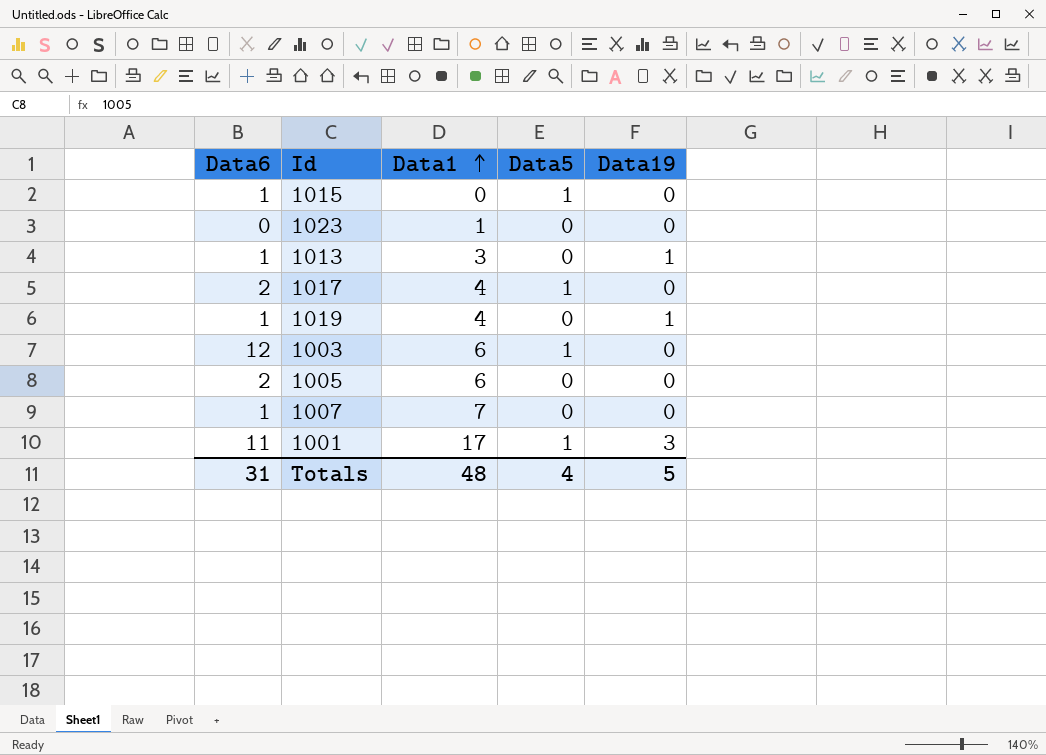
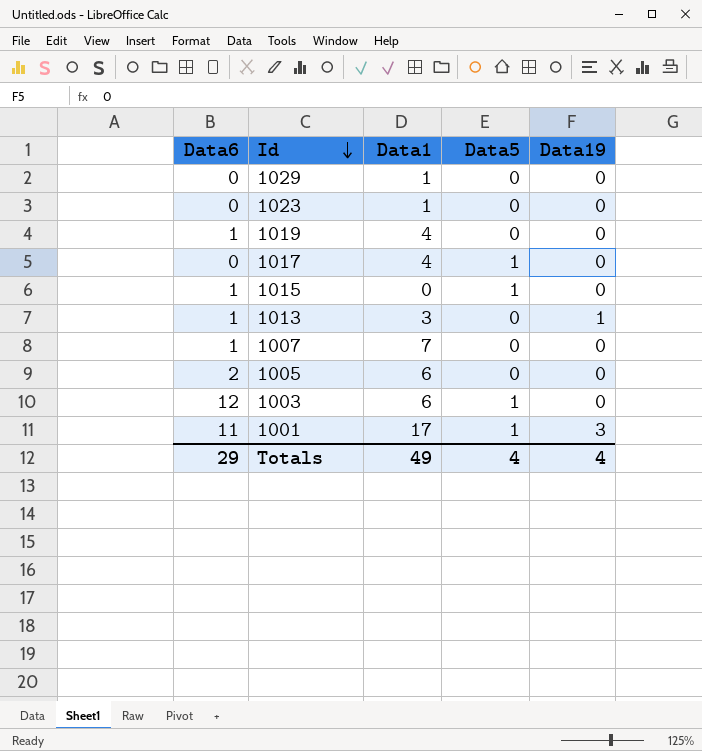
row order: Data1 ascending -> Id descending
row 1029: none -> 0 | 1 | 0 | 0
1019 | Data19: 1 -> 0
1017 | Data6: 2 -> 0
Totals | Data6: 31 -> 29
Totals | Data1: 48 -> 49
Totals | Data19: 5 -> 4

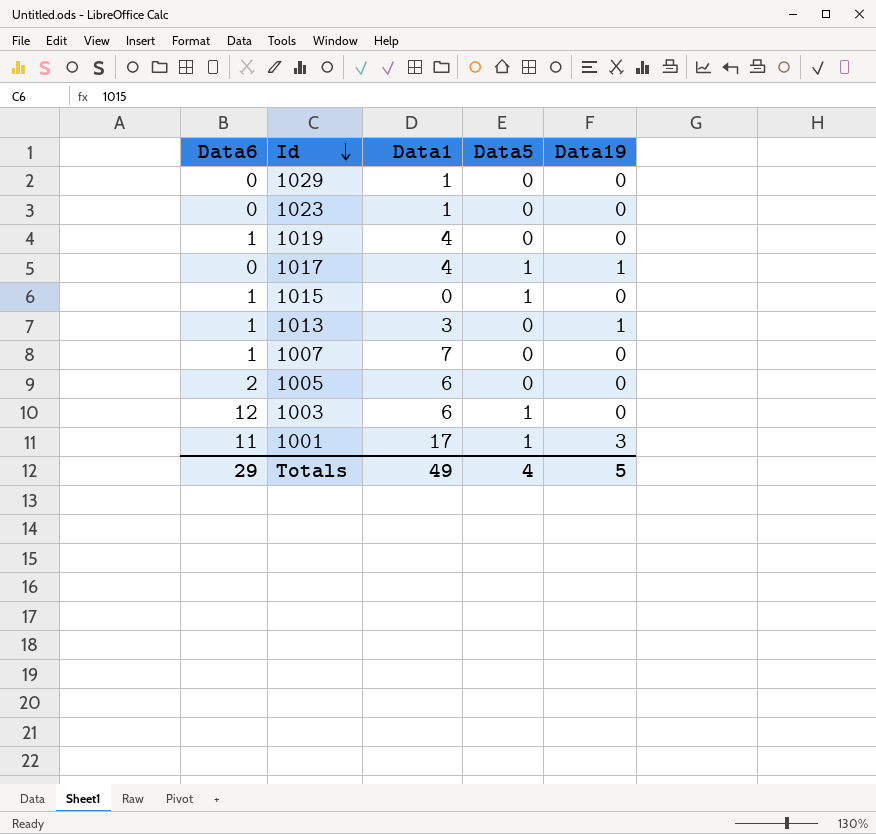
1017 | Data19: 0 -> 1
Totals | Data19: 4 -> 5

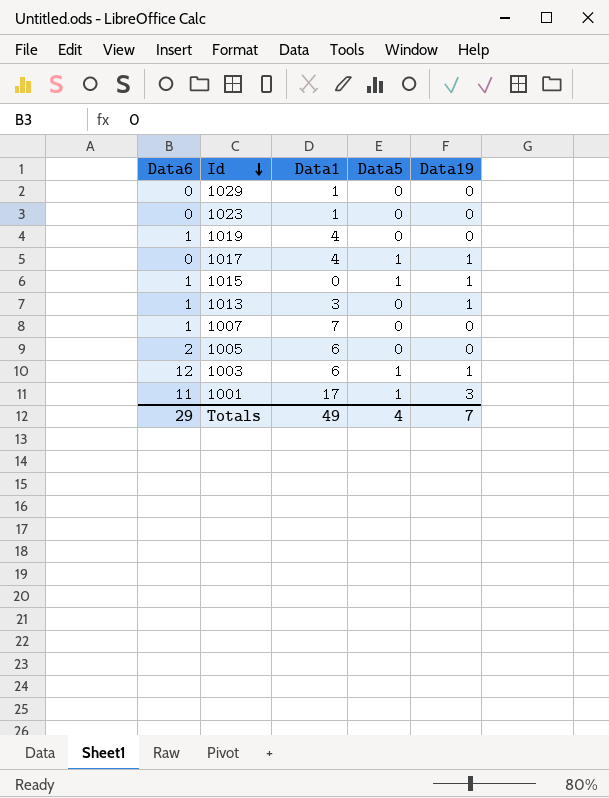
1015 | Data19: 0 -> 1
1003 | Data19: 0 -> 1
Totals | Data19: 5 -> 7

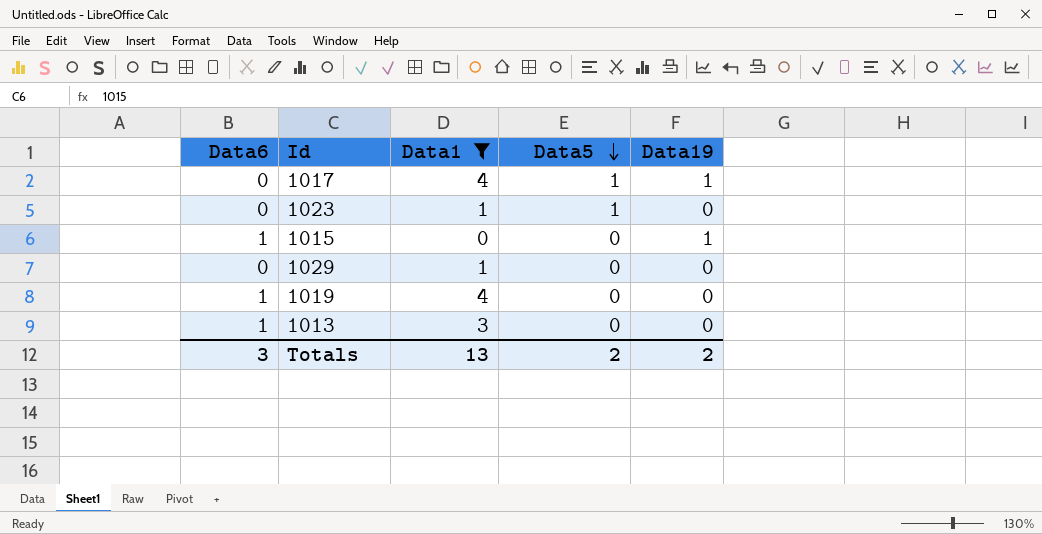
filter: none -> Data1 <= 4
row order: Id descending -> Data5 descending
1023 | Data5: 0 -> 1
1015 | Data5: 1 -> 0
1013 | Data19: 1 -> 0
Totals | Data6: 29 -> 3
Totals | Data1: 49 -> 13
Totals | Data5: 4 -> 2
Totals | Data19: 7 -> 2

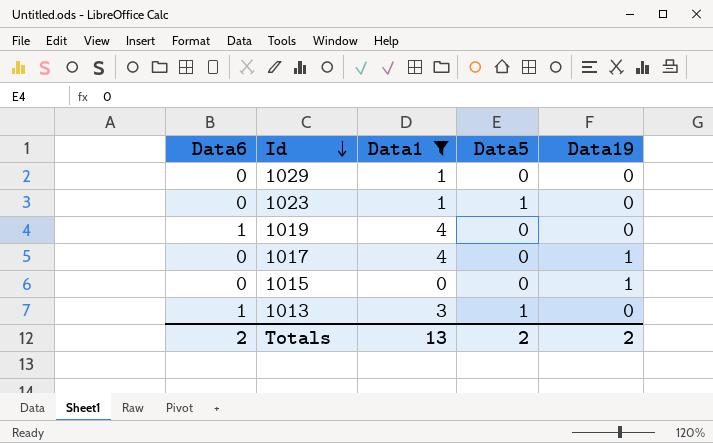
row order: Data5 descending -> Id descending
1017 | Data5: 1 -> 0
1015 | Data6: 1 -> 0
1013 | Data5: 0 -> 1
Totals | Data6: 3 -> 2

